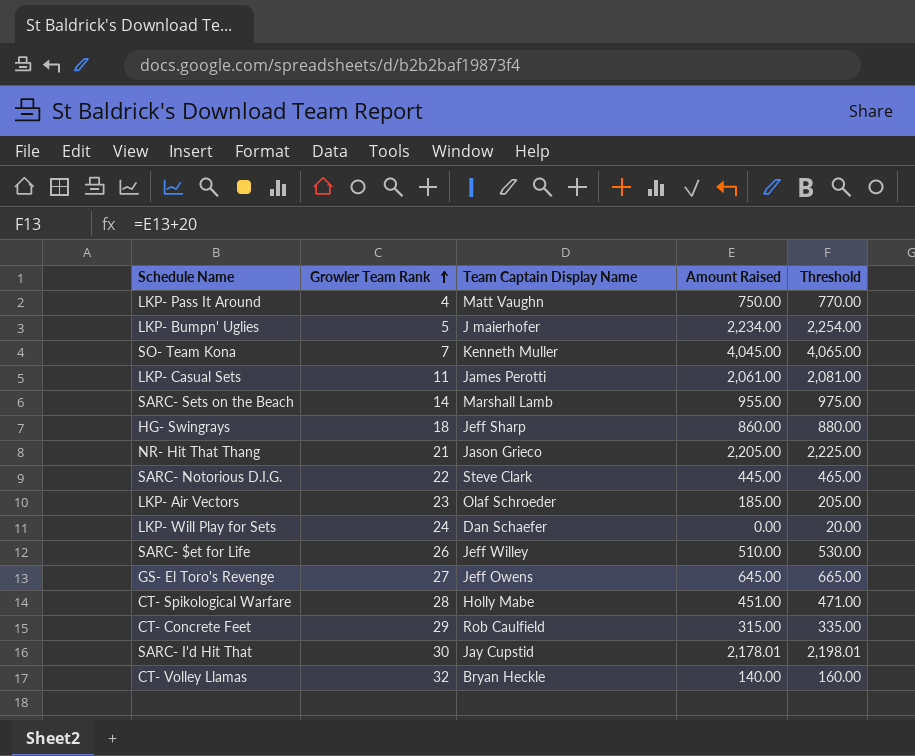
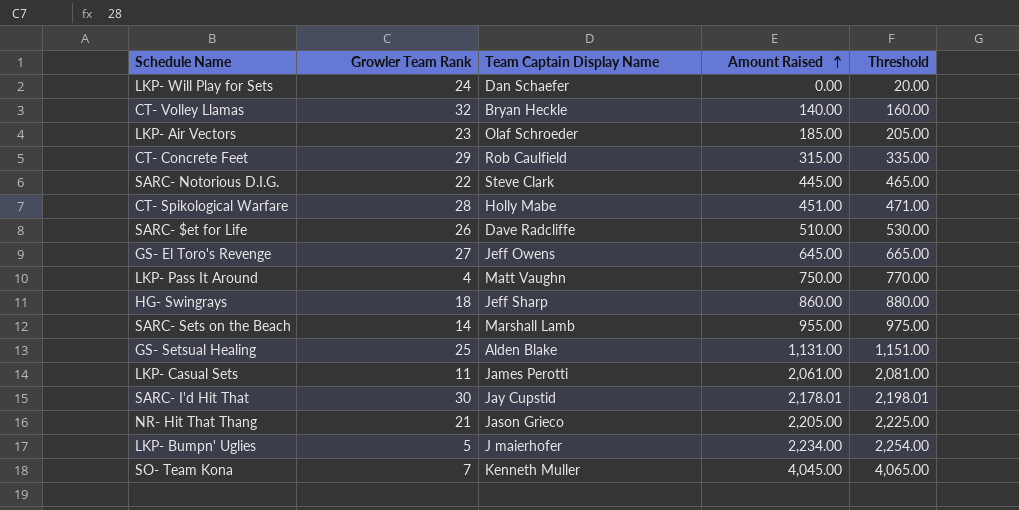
row order: Growler Team Rank ascending -> Amount Raised ascending
SARC- $et for Life | Team Captain Display Name: Jeff Willey -> Dave Radcliffe
row GS- Setsual Healing: none -> 25 | Alden Blake | 1,131.00 | 1,151.00

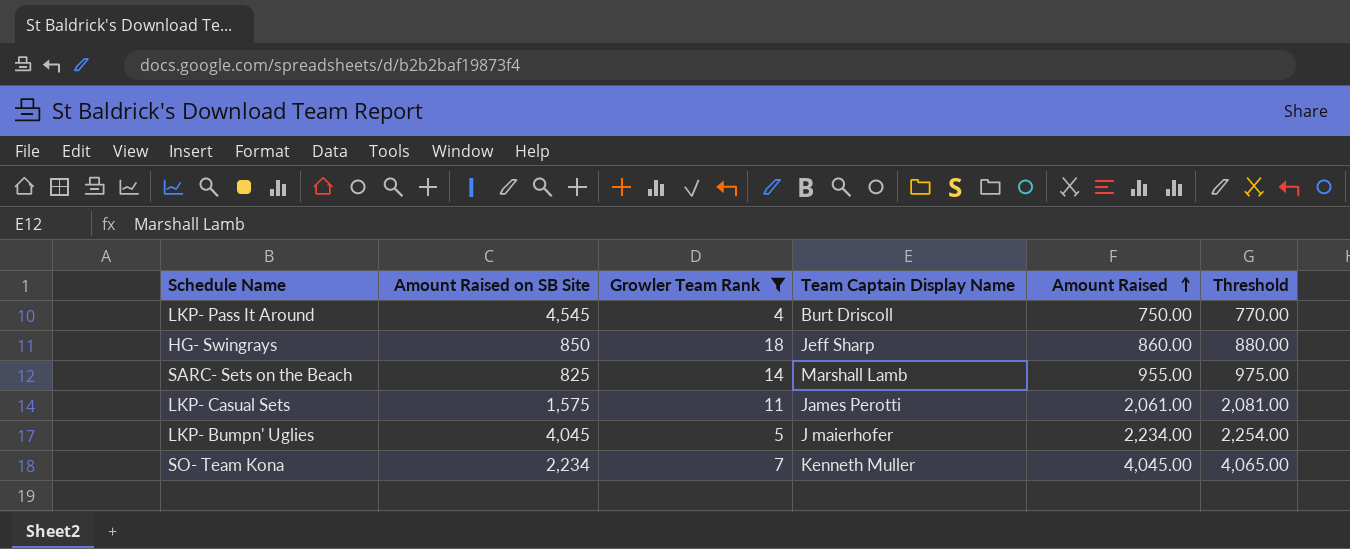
filter: none -> Growler Team Rank <= 18
column Amount Raised on SB Site | position: none -> 2
LKP- Pass It Around | Team Captain Display Name: Matt Vaughn -> Burt Driscoll

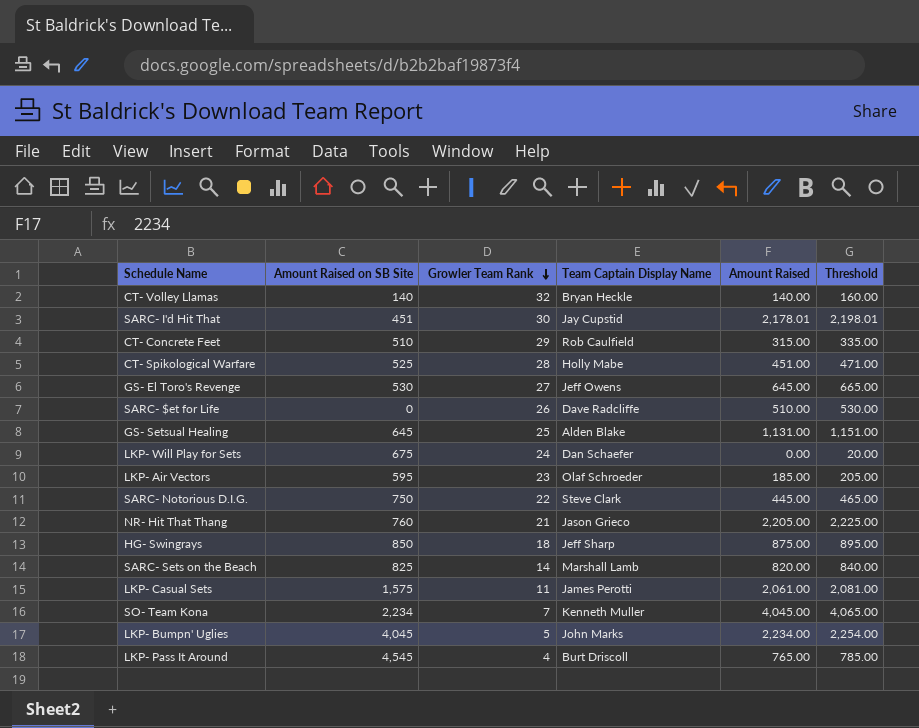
filter: Growler Team Rank <= 18 -> none
row order: Amount Raised ascending -> Growler Team Rank descending
HG- Swingrays | Amount Raised: 860.00 -> 875.00
HG- Swingrays | Threshold: 880.00 -> 895.00
SARC- Sets on the Beach | Amount Raised: 955.00 -> 820.00
SARC- Sets on the Beach | Threshold: 975.00 -> 840.00
LKP- Bumpn' Uglies | Team Captain Display Name: J maierhofer -> John Marks
LKP- Pass It Around | Amount Raised: 750.00 -> 765.00
LKP- Pass It Around | Threshold: 770.00 -> 785.00

